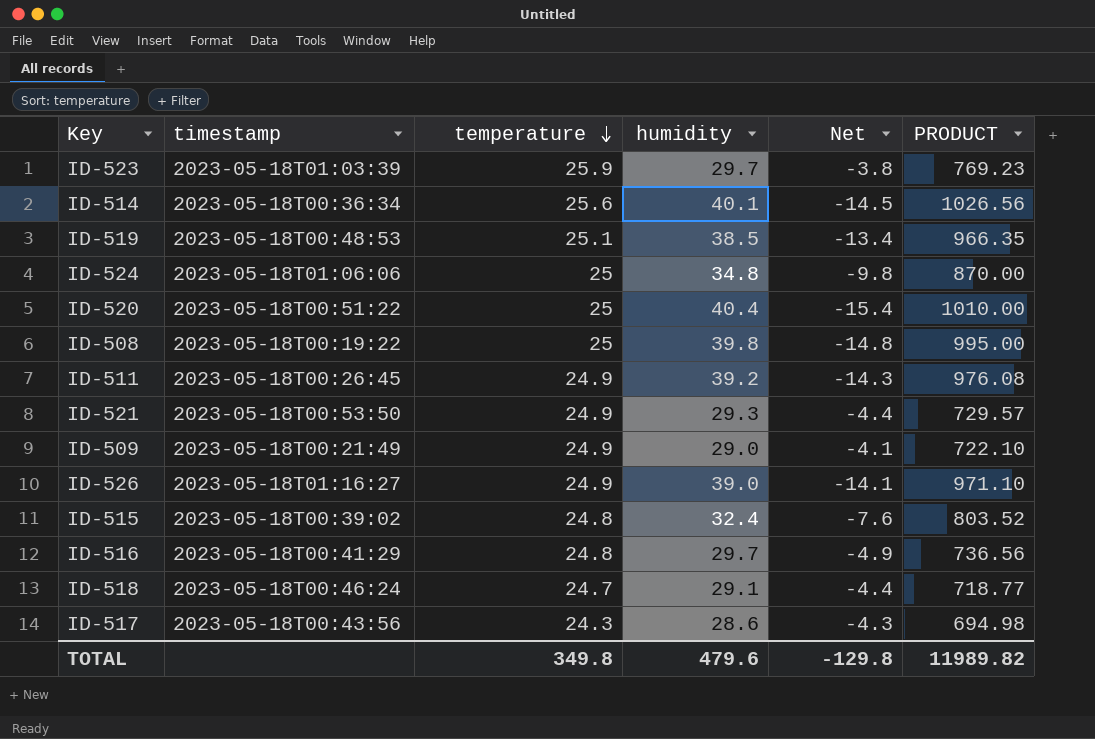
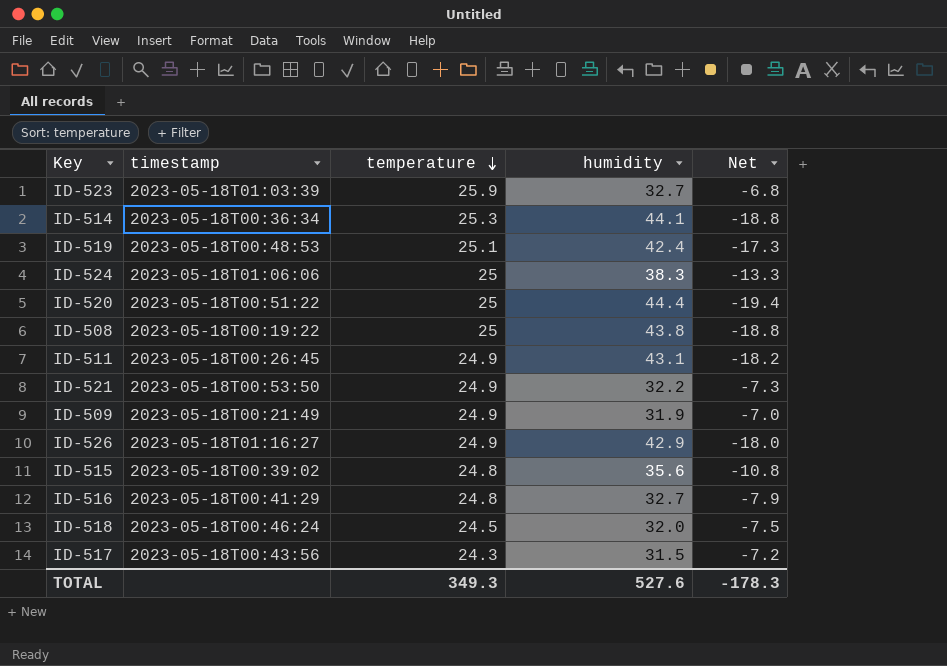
column PRODUCT | formula: [temperature] * [humidity] -> none
ID-523 | humidity: 29.7 -> 32.7
ID-523 | Net: -3.8 -> -6.8
ID-514 | temperature: 25.6 -> 25.3
ID-514 | humidity: 40.1 -> 44.1
ID-514 | Net: -14.5 -> -18.8
ID-519 | humidity: 38.5 -> 42.4
ID-519 | Net: -13.4 -> -17.3
ID-524 | humidity: 34.8 -> 38.3
ID-524 | Net: -9.8 -> -13.3
ID-520 | humidity: 40.4 -> 44.4
ID-520 | Net: -15.4 -> -19.4
ID-508 | humidity: 39.8 -> 43.8
ID-508 | Net: -14.8 -> -18.8
ID-511 | humidity: 39.2 -> 43.1
ID-511 | Net: -14.3 -> -18.2
ID-521 | humidity: 29.3 -> 32.2
ID-521 | Net: -4.4 -> -7.3
ID-509 | humidity: 29.0 -> 31.9
ID-509 | Net: -4.1 -> -7.0
ID-526 | humidity: 39.0 -> 42.9
ID-526 | Net: -14.1 -> -18.0
ID-515 | humidity: 32.4 -> 35.6
ID-515 | Net: -7.6 -> -10.8
ID-516 | humidity: 29.7 -> 32.7
ID-516 | Net: -4.9 -> -7.9
ID-518 | temperature: 24.7 -> 24.5
ID-518 | humidity: 29.1 -> 32.0
ID-518 | Net: -4.4 -> -7.5
ID-517 | humidity: 28.6 -> 31.5
ID-517 | Net: -4.3 -> -7.2
TOTAL | temperature: 349.8 -> 349.3
TOTAL | humidity: 479.6 -> 527.6
TOTAL | Net: -129.8 -> -178.3

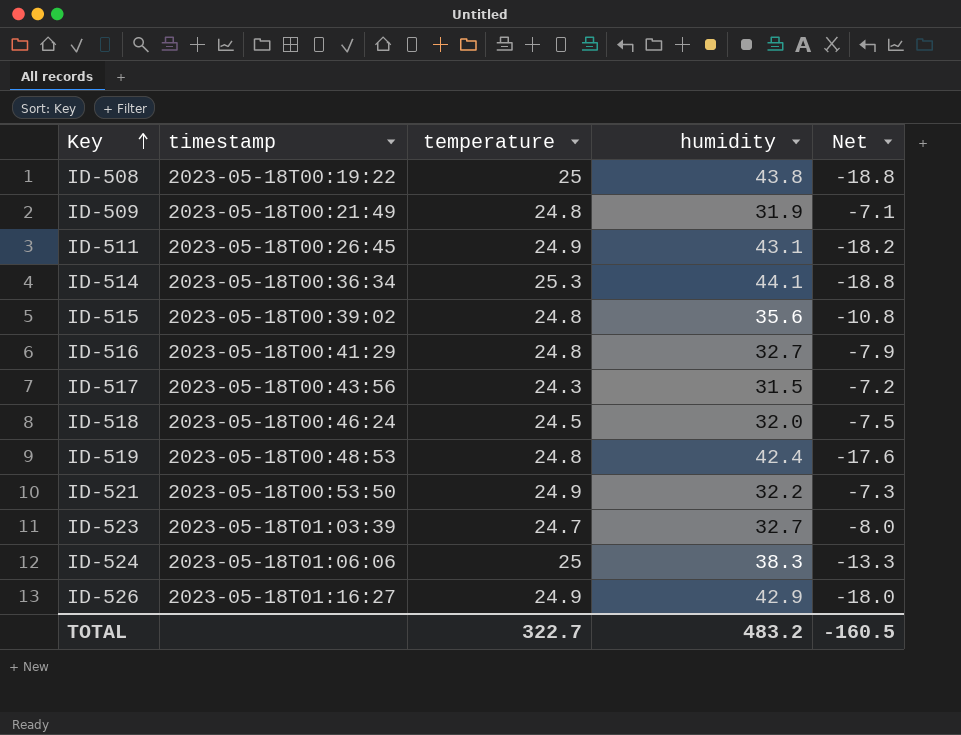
row order: temperature descending -> Key ascending
row ID-520: 2023-05-18T00:51:22 | 25 | 44.4 | -19.4 -> none
ID-509 | temperature: 24.9 -> 24.8
ID-509 | Net: -7.0 -> -7.1
ID-519 | temperature: 25.1 -> 24.8
ID-519 | Net: -17.3 -> -17.6
ID-523 | temperature: 25.9 -> 24.7
ID-523 | Net: -6.8 -> -8.0
TOTAL | temperature: 349.3 -> 322.7
TOTAL | humidity: 527.6 -> 483.2
TOTAL | Net: -178.3 -> -160.5

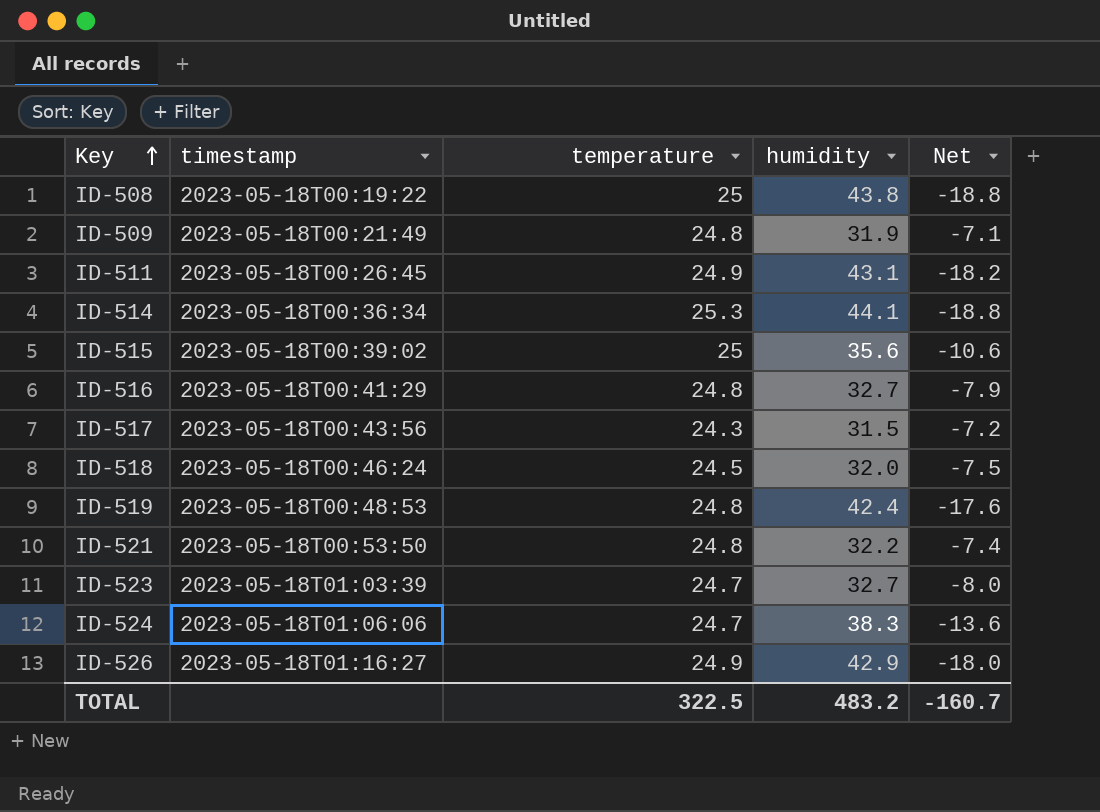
ID-515 | temperature: 24.8 -> 25
ID-515 | Net: -10.8 -> -10.6
ID-521 | temperature: 24.9 -> 24.8
ID-521 | Net: -7.3 -> -7.4
ID-524 | temperature: 25 -> 24.7
ID-524 | Net: -13.3 -> -13.6
TOTAL | temperature: 322.7 -> 322.5
TOTAL | Net: -160.5 -> -160.7

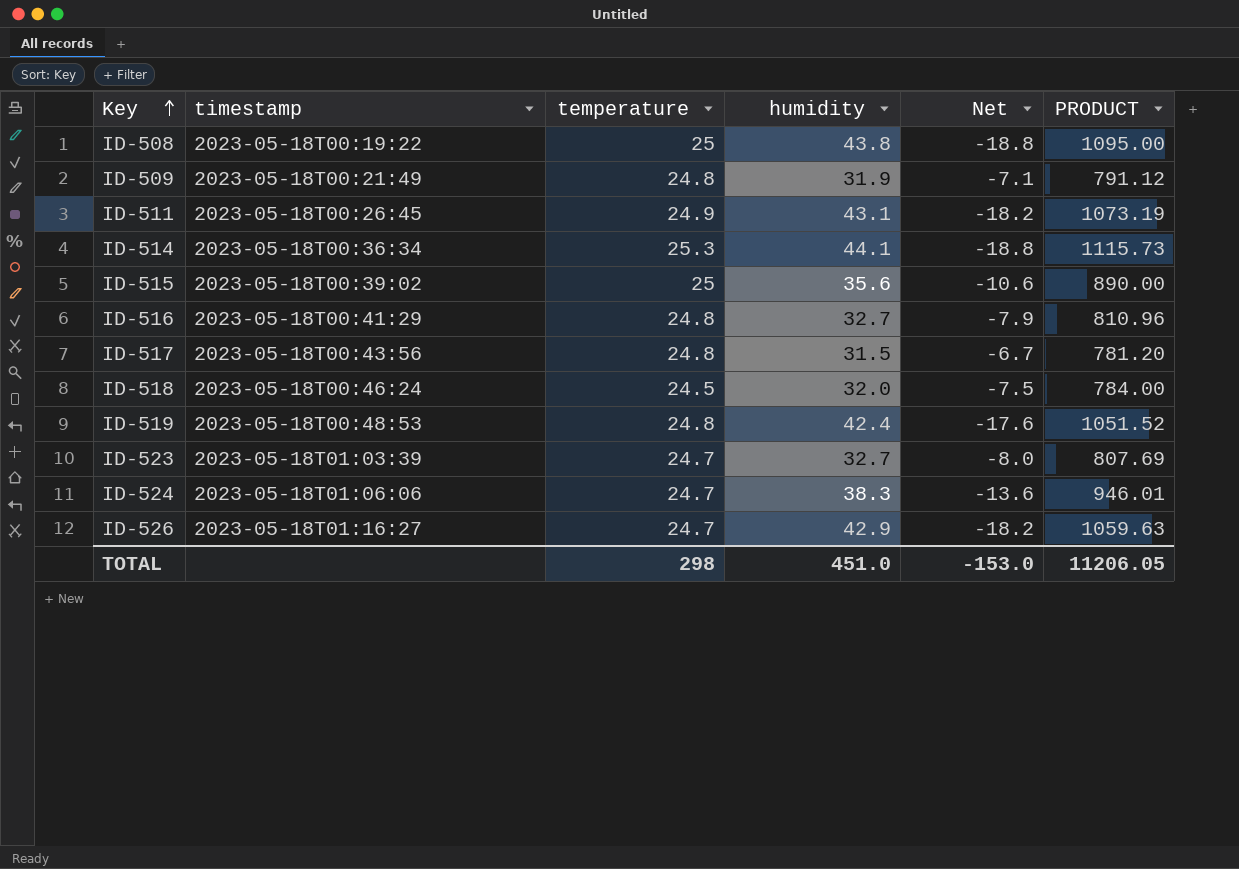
column PRODUCT | formula: none -> [temperature] * [humidity]
row ID-521: 2023-05-18T00:53:50 | 24.8 | 32.2 | -7.4 -> none
ID-517 | temperature: 24.3 -> 24.8
ID-517 | Net: -7.2 -> -6.7
ID-526 | temperature: 24.9 -> 24.7
ID-526 | Net: -18.0 -> -18.2
TOTAL | temperature: 322.5 -> 298
TOTAL | humidity: 483.2 -> 451.0
TOTAL | Net: -160.7 -> -153.0

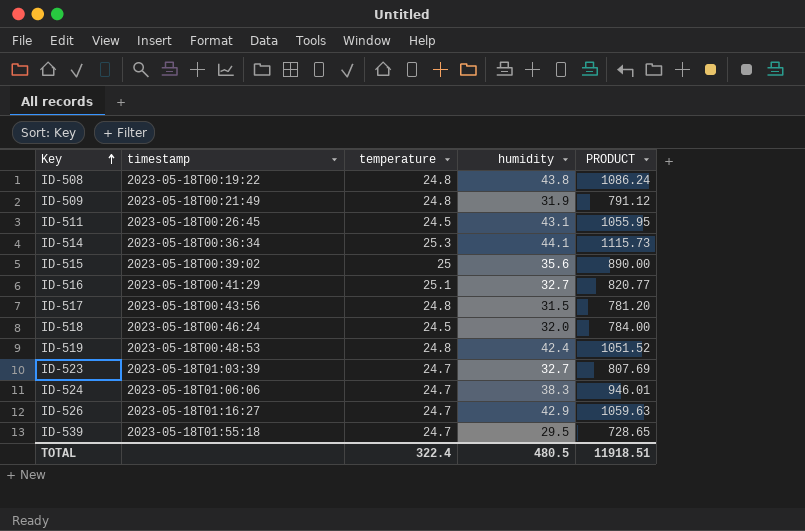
column Net | formula: [temperature] - [humidity] -> none
ID-508 | temperature: 25 -> 24.8
ID-508 | PRODUCT: 1095.00 -> 1086.24
ID-511 | temperature: 24.9 -> 24.5
ID-511 | PRODUCT: 1073.19 -> 1055.95
ID-516 | temperature: 24.8 -> 25.1
ID-516 | PRODUCT: 810.96 -> 820.77
row ID-539: none -> 2023-05-18T01:55:18 | 24.7 | 29.5 | 728.65
TOTAL | temperature: 298 -> 322.4
TOTAL | humidity: 451.0 -> 480.5
TOTAL | PRODUCT: 11206.05 -> 11918.51

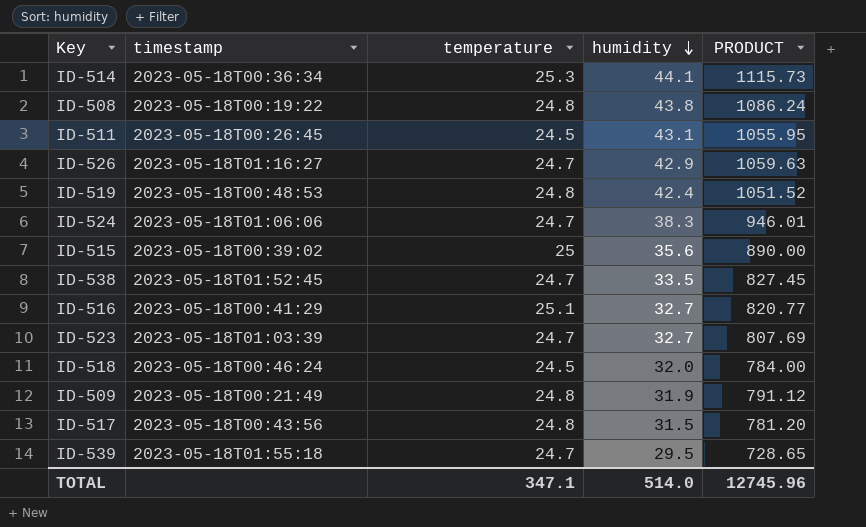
row order: Key ascending -> humidity descending
row ID-538: none -> 2023-05-18T01:52:45 | 24.7 | 33.5 | 827.45
TOTAL | temperature: 322.4 -> 347.1
TOTAL | humidity: 480.5 -> 514.0
TOTAL | PRODUCT: 11918.51 -> 12745.96

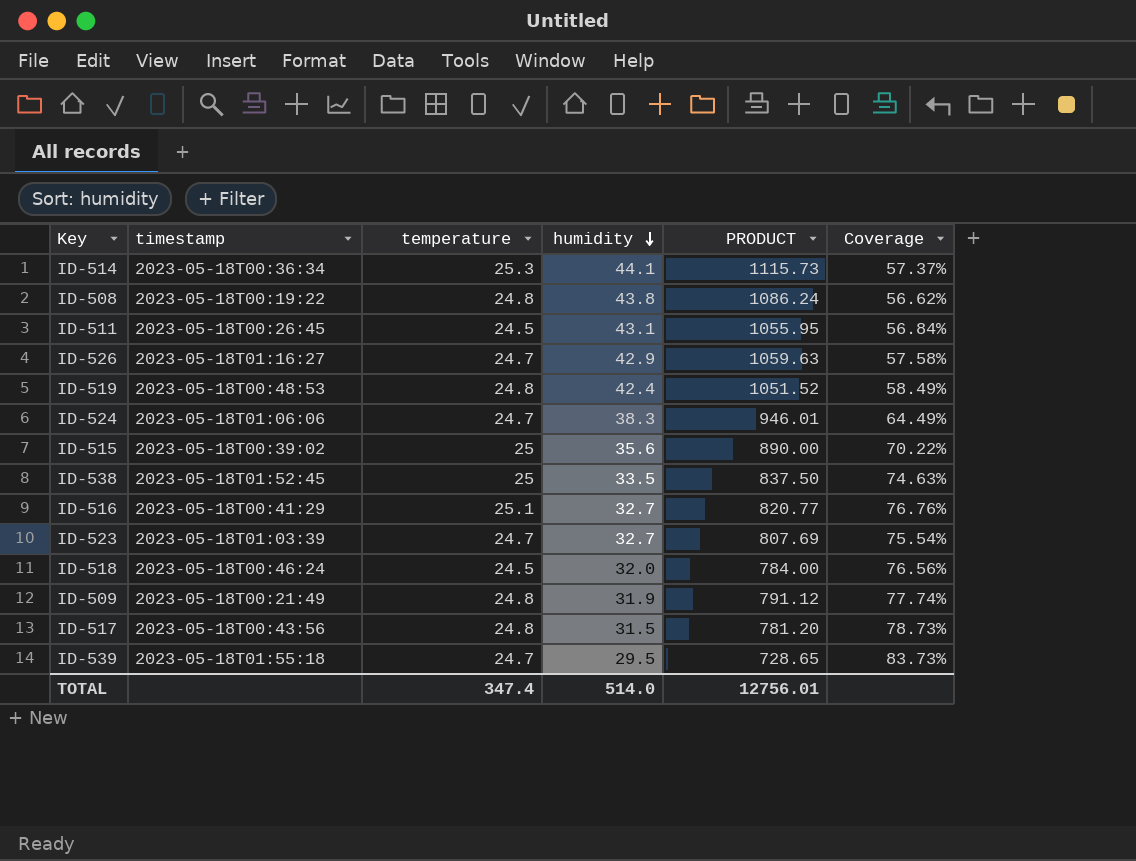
column Coverage | formula: none -> [temperature] / [humidity]
ID-538 | temperature: 24.7 -> 25
ID-538 | PRODUCT: 827.45 -> 837.50
TOTAL | temperature: 347.1 -> 347.4
TOTAL | PRODUCT: 12745.96 -> 12756.01

